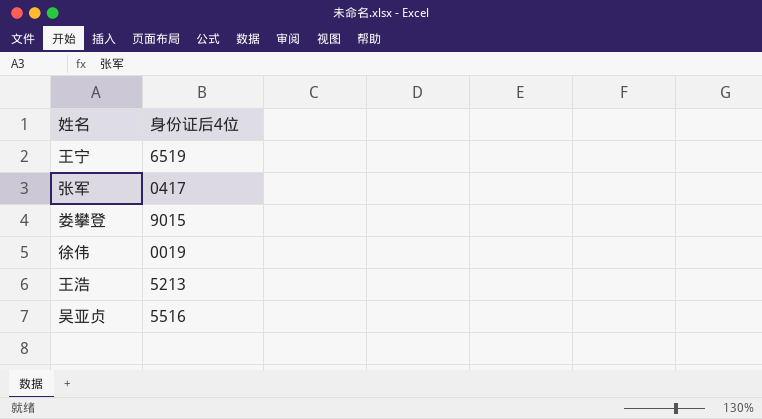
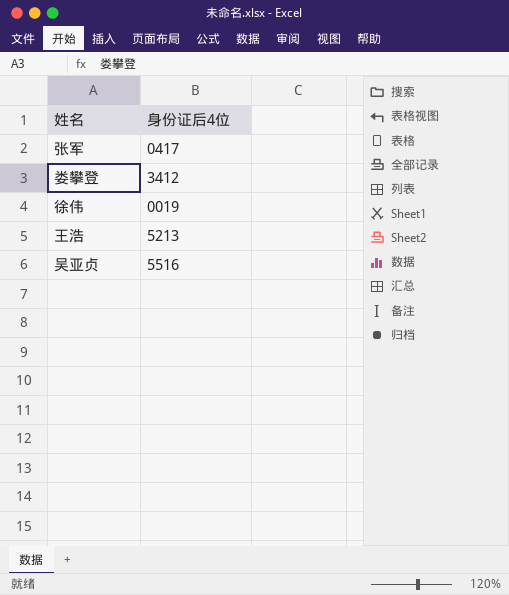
row 王宁: 6519 -> none
娄攀登 | 身份证后4位: 9015 -> 3412

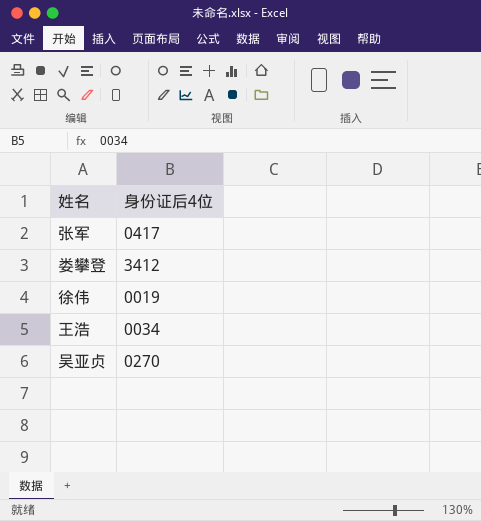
王浩 | 身份证后4位: 5213 -> 0034
吴亚贞 | 身份证后4位: 5516 -> 0270

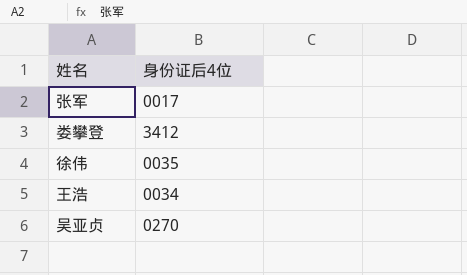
张军 | 身份证后4位: 0417 -> 0017
徐伟 | 身份证后4位: 0019 -> 0035

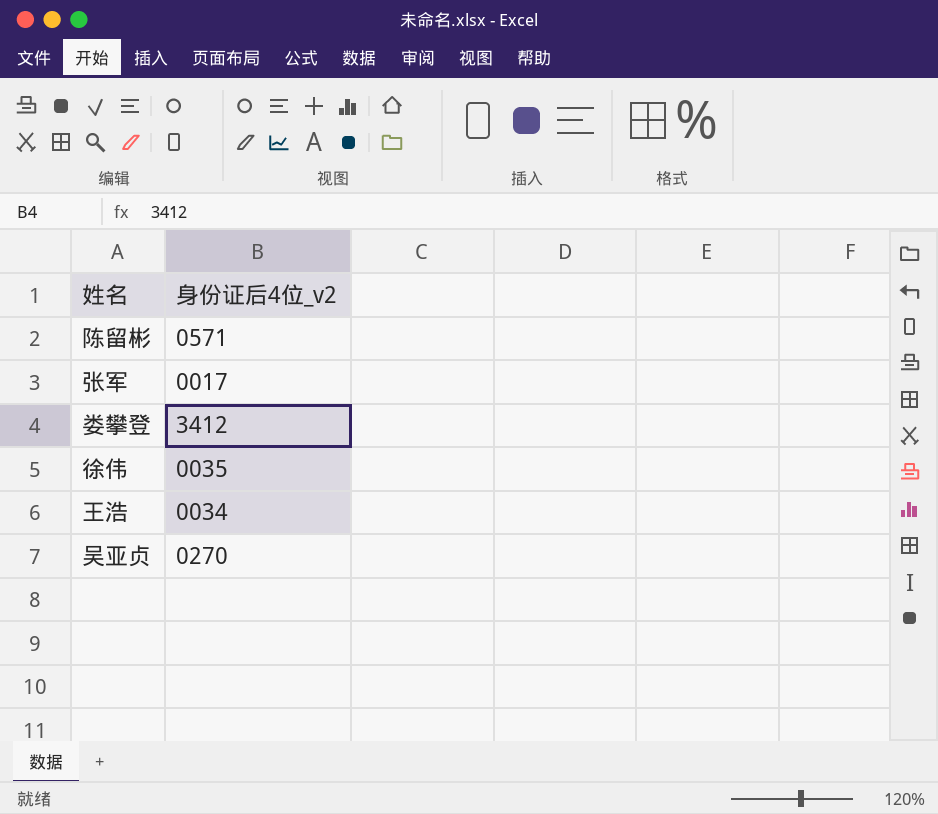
column name: 身份证后4位 -> 身份证后4位_v2
row 陈留彬: none -> 0571

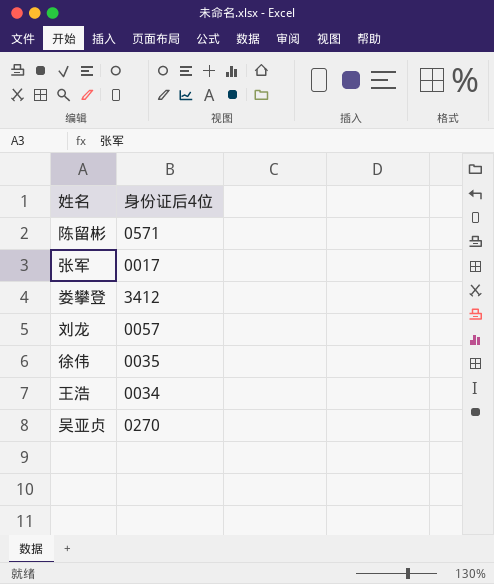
column name: 身份证后4位_v2 -> 身份证后4位
row 刘龙: none -> 0057

